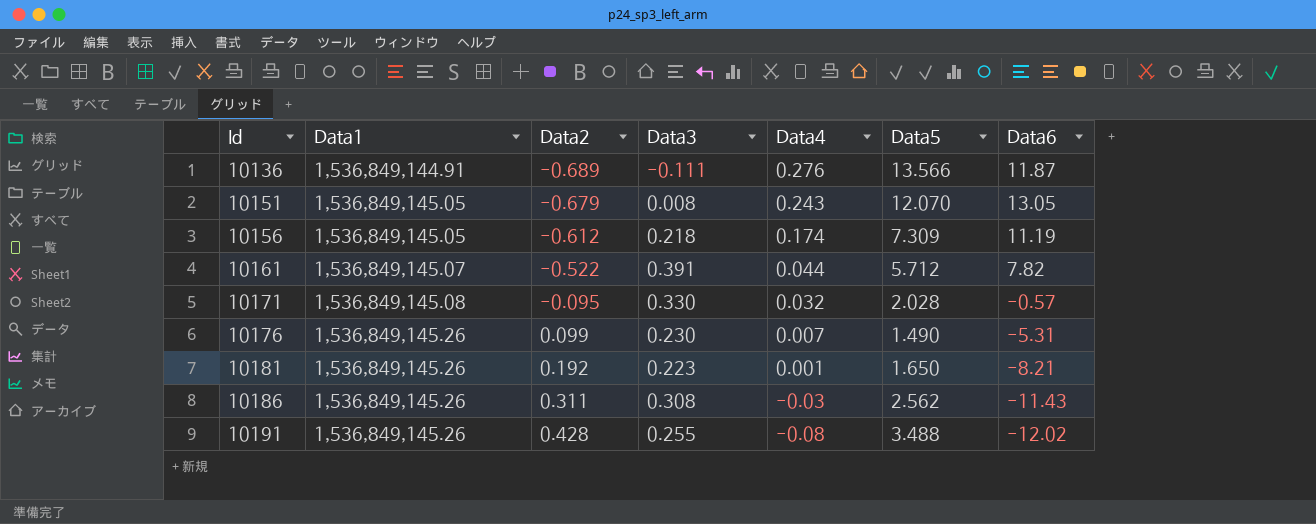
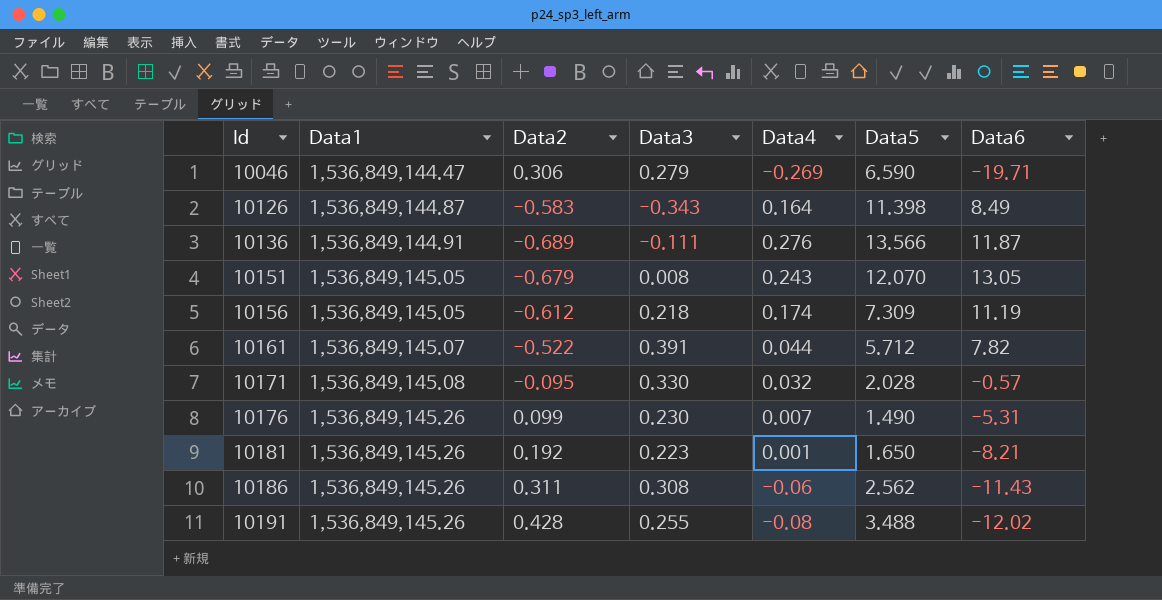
row 10046: none -> 1,536,849,144.47 | 0.306 | 0.279 | -0.269 | 6.590 | -19.71
row 10126: none -> 1,536,849,144.87 | -0.583 | -0.343 | 0.164 | 11.398 | 8.49
10186 | Data4: -0.03 -> -0.06

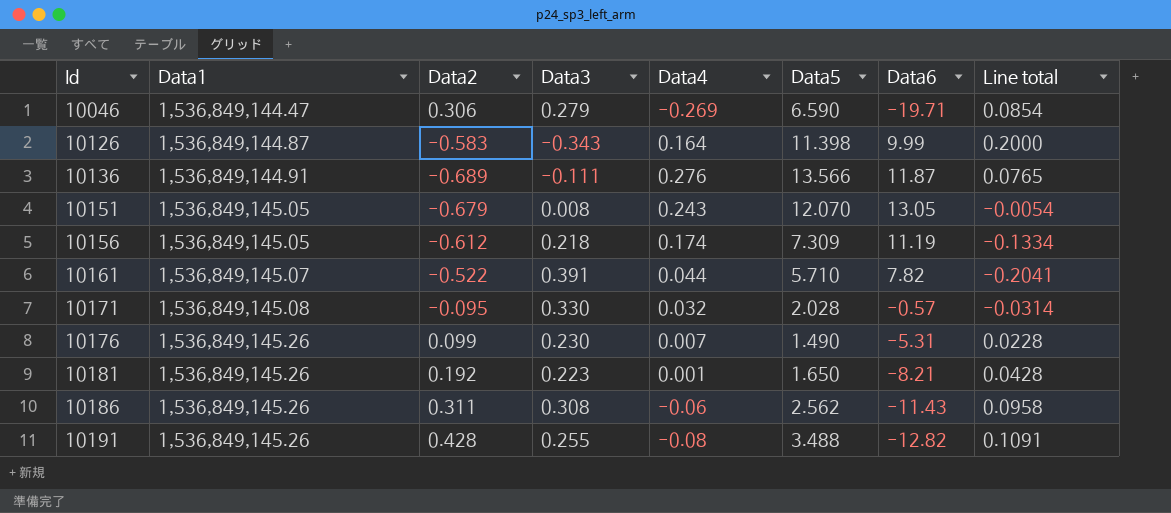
column Line total | formula: none -> [Data2] * [Data3]
10126 | Data6: 8.49 -> 9.99
10161 | Data5: 5.712 -> 5.710
10191 | Data6: -12.02 -> -12.82

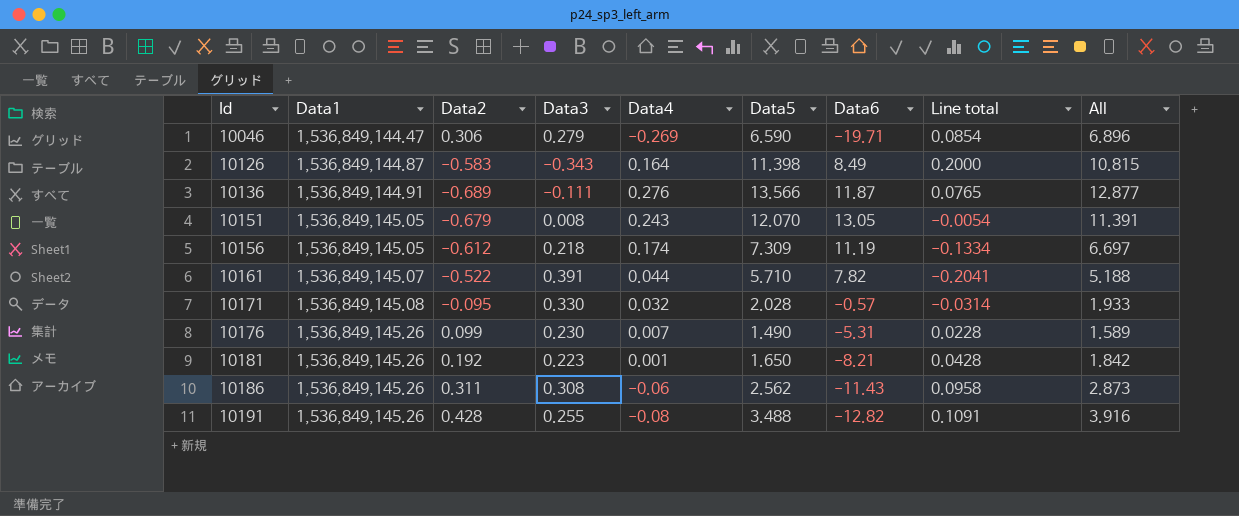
column All | formula: none -> [Data2] + [Data5]
10126 | Data6: 9.99 -> 8.49

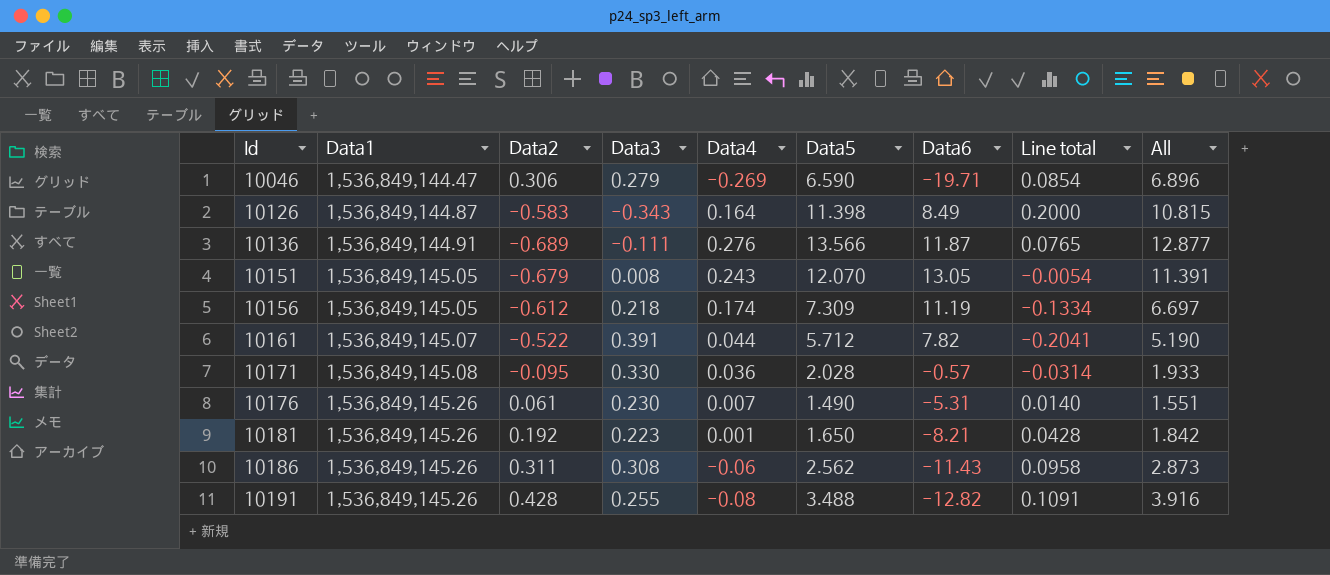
10161 | Data5: 5.710 -> 5.712
10161 | All: 5.188 -> 5.190
10171 | Data4: 0.032 -> 0.036
10176 | Data2: 0.099 -> 0.061
10176 | Line total: 0.0228 -> 0.0140
10176 | All: 1.589 -> 1.551

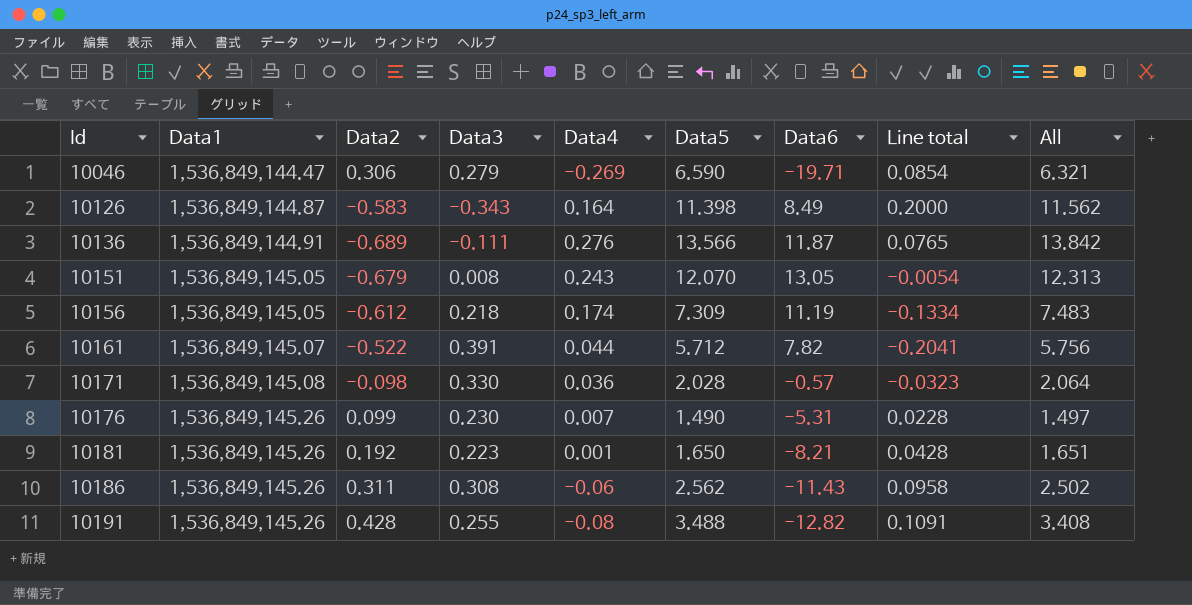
column All | formula: [Data2] + [Data5] -> [Data4] + [Data5]
10171 | Data2: -0.095 -> -0.098
10171 | Line total: -0.0314 -> -0.0323
10176 | Data2: 0.061 -> 0.099
10176 | Line total: 0.0140 -> 0.0228

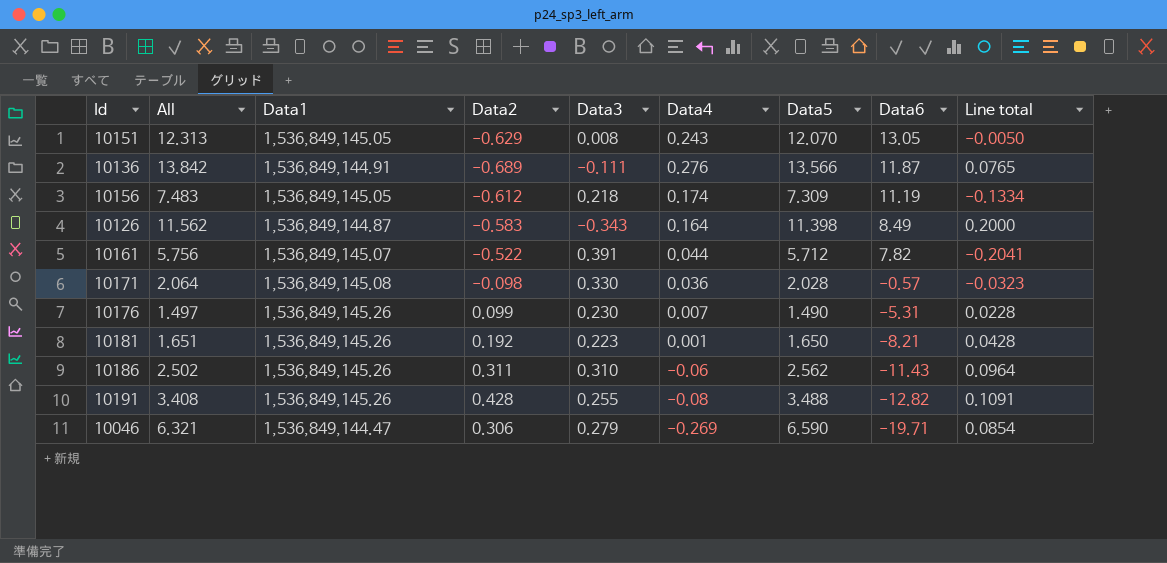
row order: Id ascending -> Data6 descending
column All | position: 9 -> 2
10151 | Data2: -0.679 -> -0.629
10151 | Line total: -0.0054 -> -0.0050
10186 | Data3: 0.308 -> 0.310
10186 | Line total: 0.0958 -> 0.0964

